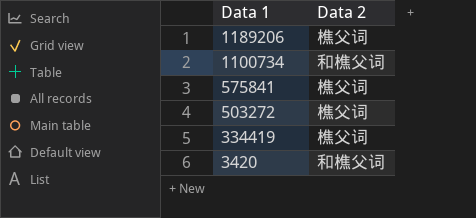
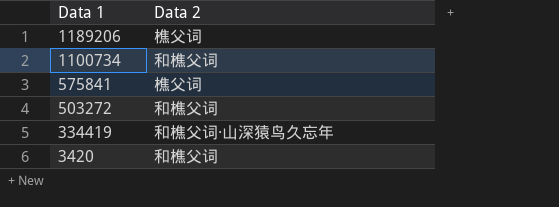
503272 | Data 2: 樵父词 -> 和樵父词
334419 | Data 2: 樵父词 -> 和樵父词·山深猿鸟久忘年

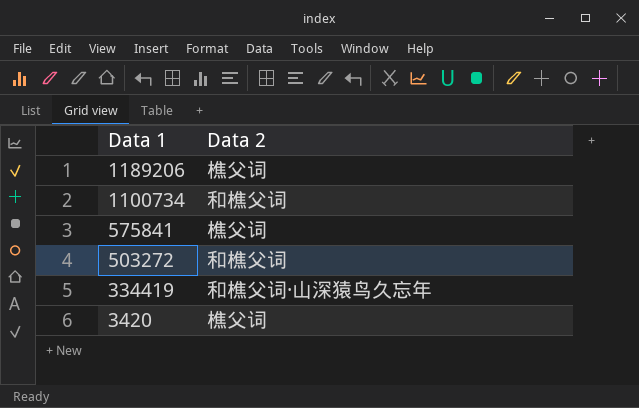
3420 | Data 2: 和樵父词 -> 樵父词

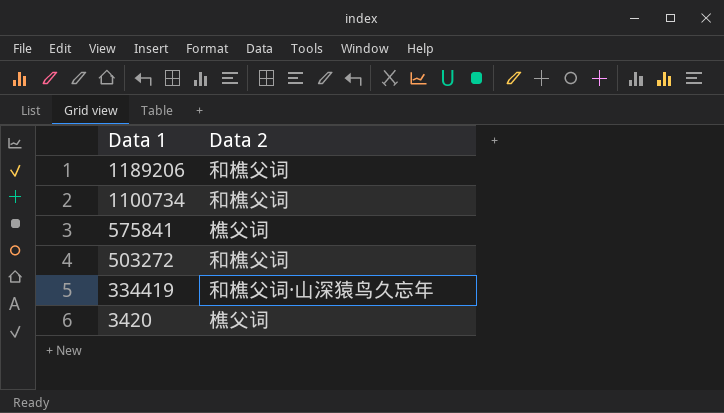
1189206 | Data 2: 樵父词 -> 和樵父词

